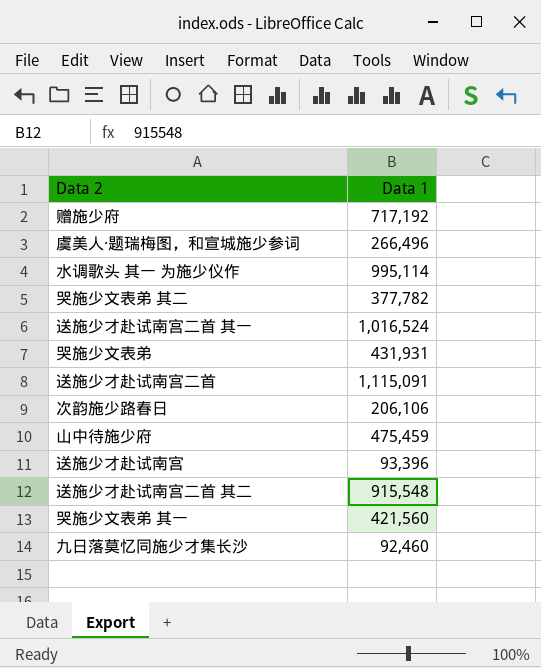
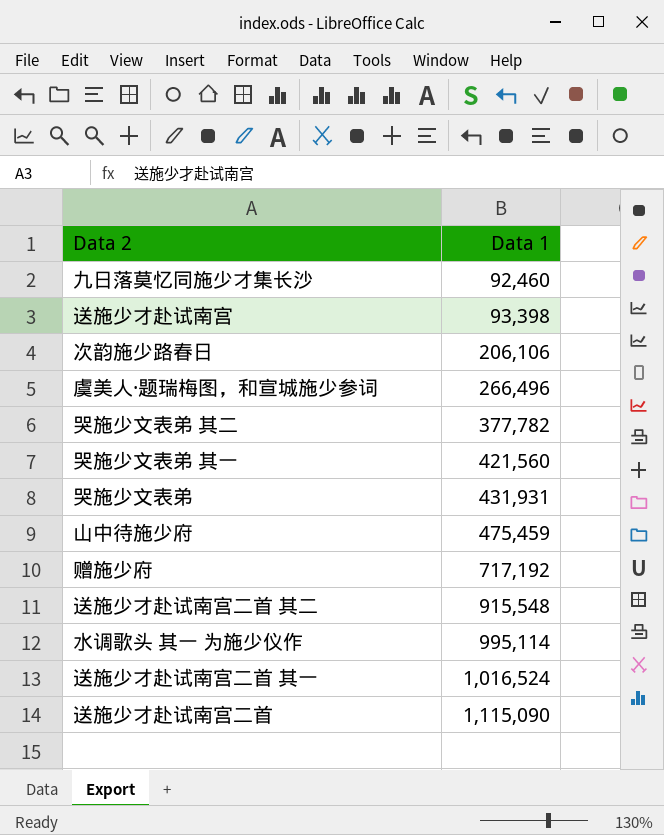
row order: none -> Data 1 ascending
送施少才赴试南宫 | Data 1: 93,396 -> 93,398
送施少才赴试南宫二首 | Data 1: 1,115,091 -> 1,115,090

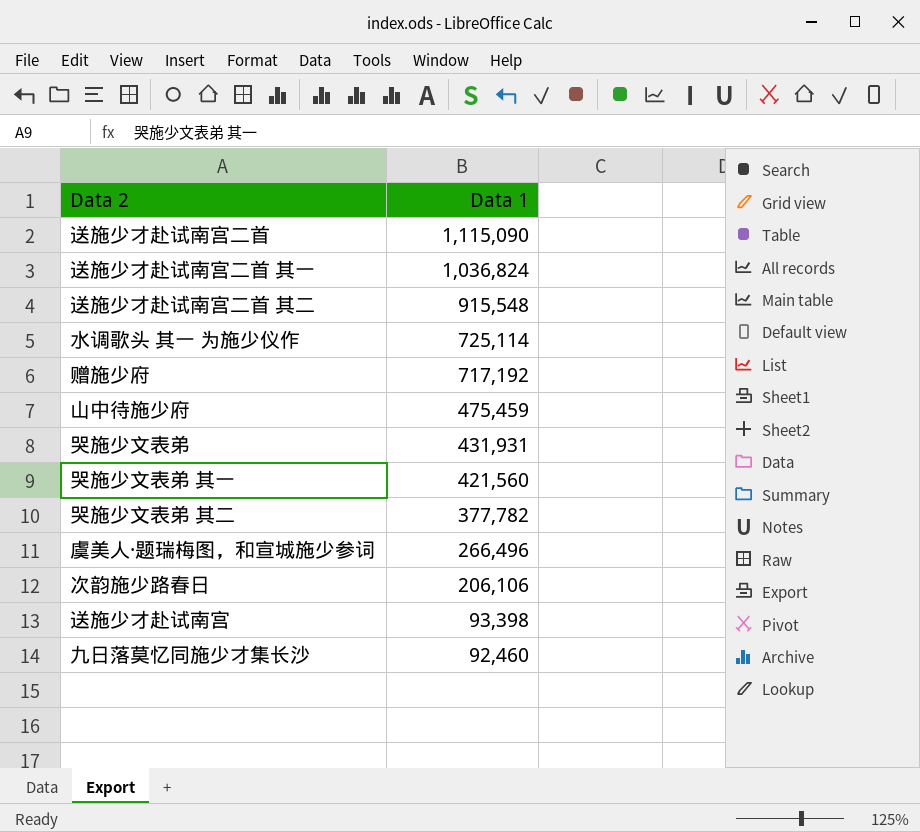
row order: Data 1 ascending -> Data 1 descending
送施少才赴试南宫二首 其一 | Data 1: 1,016,524 -> 1,036,824
水调歌头 其一 为施少仪作 | Data 1: 995,114 -> 725,114

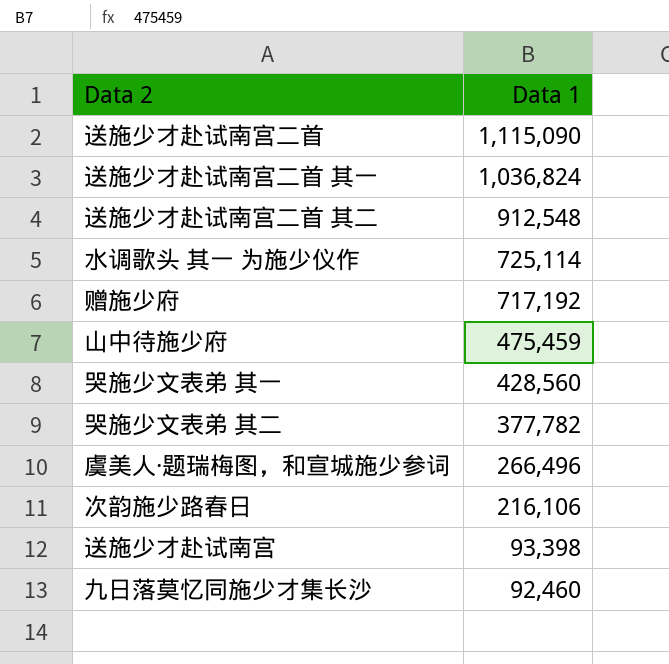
row 哭施少文表弟: 431,931 -> none
送施少才赴试南宫二首 其二 | Data 1: 915,548 -> 912,548
哭施少文表弟 其一 | Data 1: 421,560 -> 428,560
次韵施少路春日 | Data 1: 206,106 -> 216,106

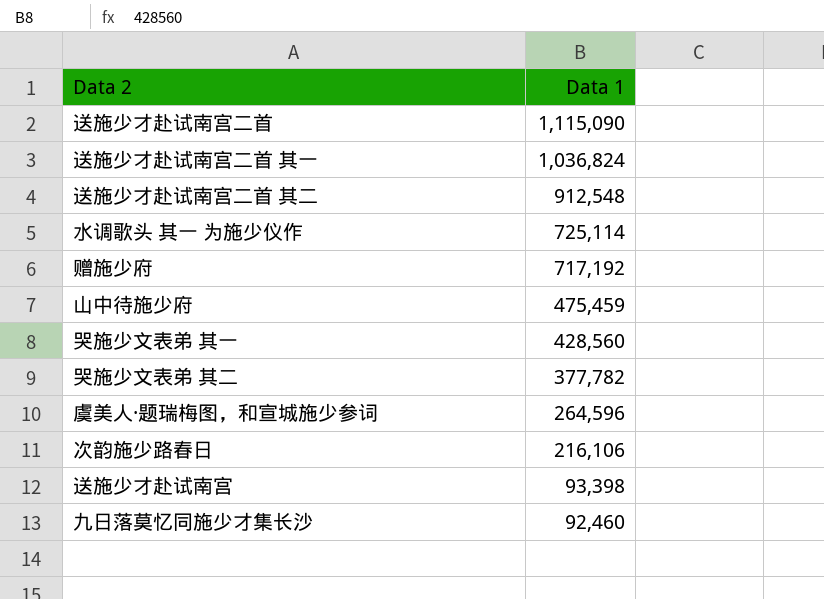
虞美人·题瑞梅图，和宣城施少参词 | Data 1: 266,496 -> 264,596

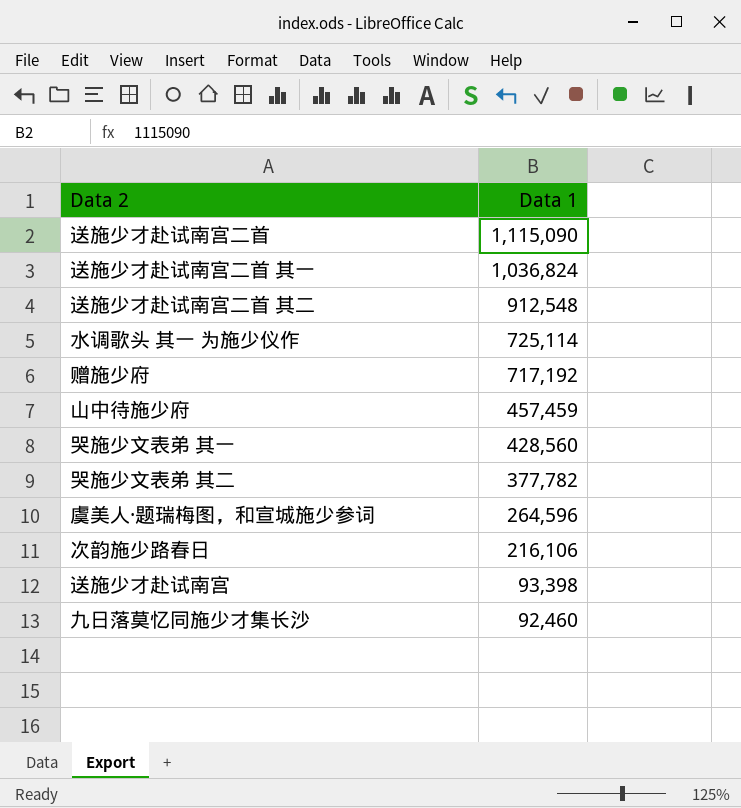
山中待施少府 | Data 1: 475,459 -> 457,459

